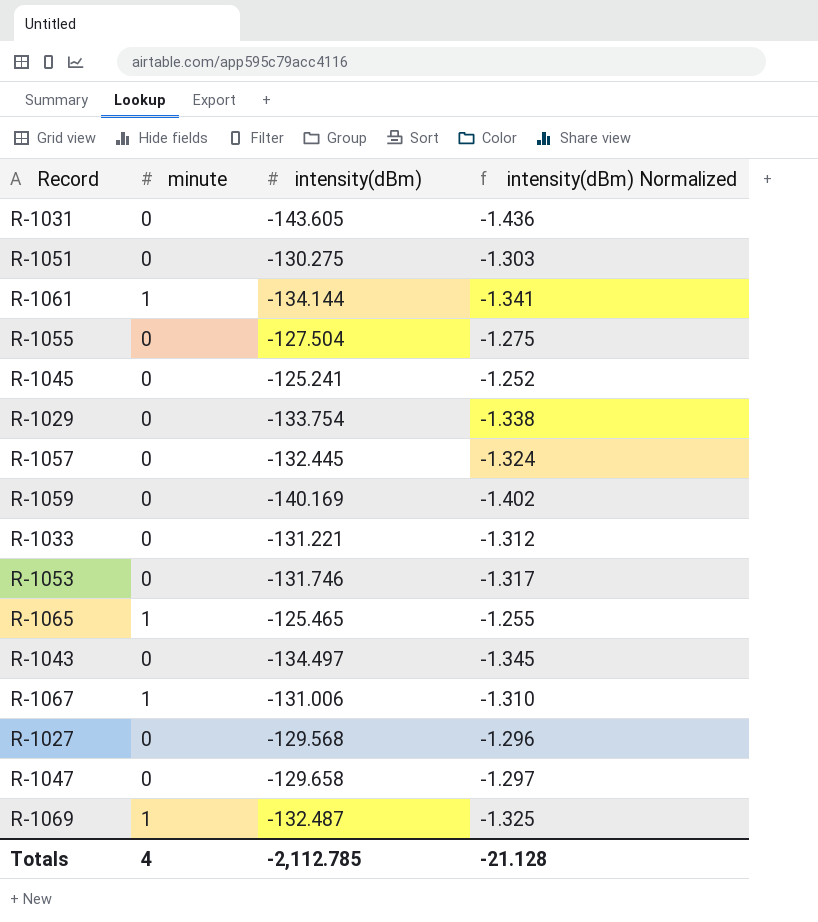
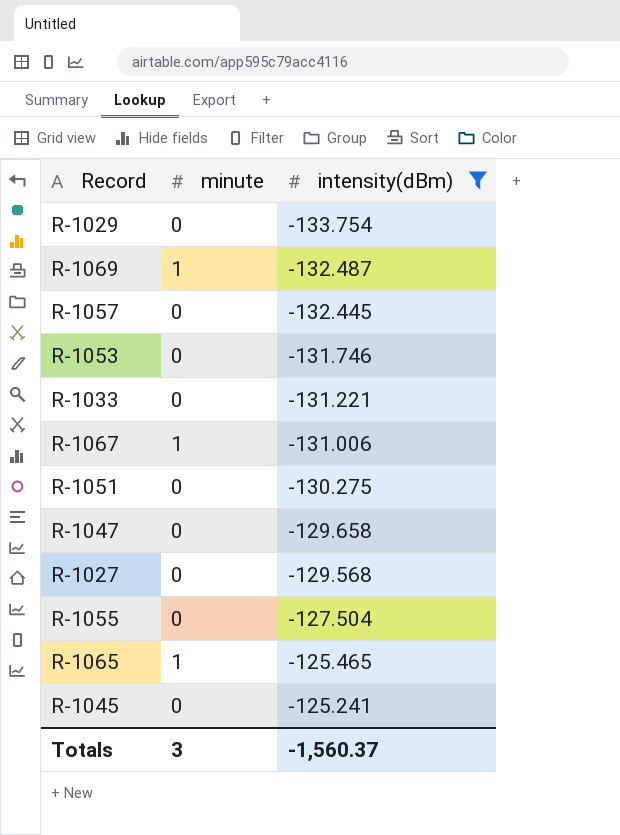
filter: none -> intensity(dBm) >= -133.754
row order: none -> intensity(dBm) ascending
column intensity(dBm) Normalized | formula: [intensity(dBm)] * 0.01 -> none
Totals | minute: 4 -> 3
Totals | intensity(dBm): -2,112.785 -> -1,560.37

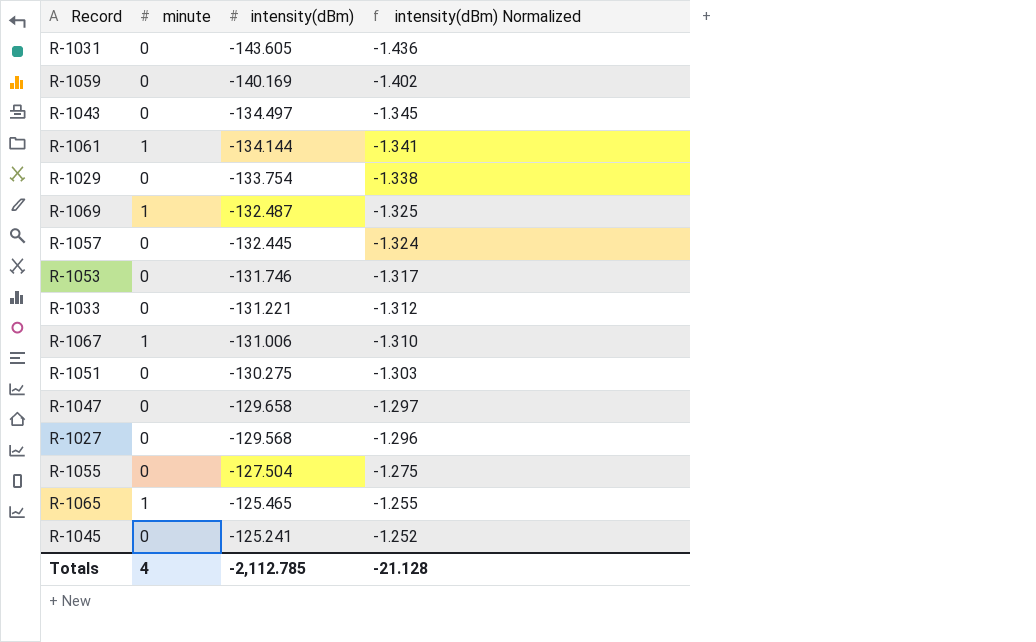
filter: intensity(dBm) >= -133.754 -> none
column intensity(dBm) Normalized | formula: none -> [intensity(dBm)] * 0.01
Totals | minute: 3 -> 4
Totals | intensity(dBm): -1,560.37 -> -2,112.785

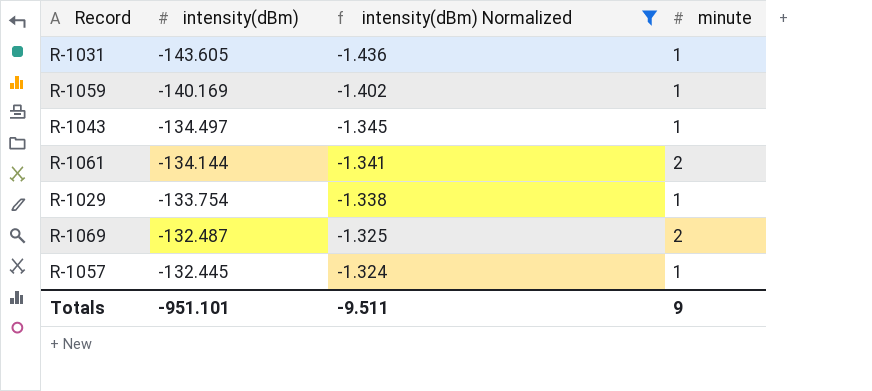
filter: none -> intensity(dBm) Normalized <= -1.324
column minute | position: 2 -> 4
R-1031 | minute: 0 -> 1
R-1059 | minute: 0 -> 1
R-1043 | minute: 0 -> 1
R-1061 | minute: 1 -> 2
R-1029 | minute: 0 -> 1
R-1069 | minute: 1 -> 2
R-1057 | minute: 0 -> 1
Totals | intensity(dBm): -2,112.785 -> -951.101
Totals | intensity(dBm) Normalized: -21.128 -> -9.511
Totals | minute: 4 -> 9

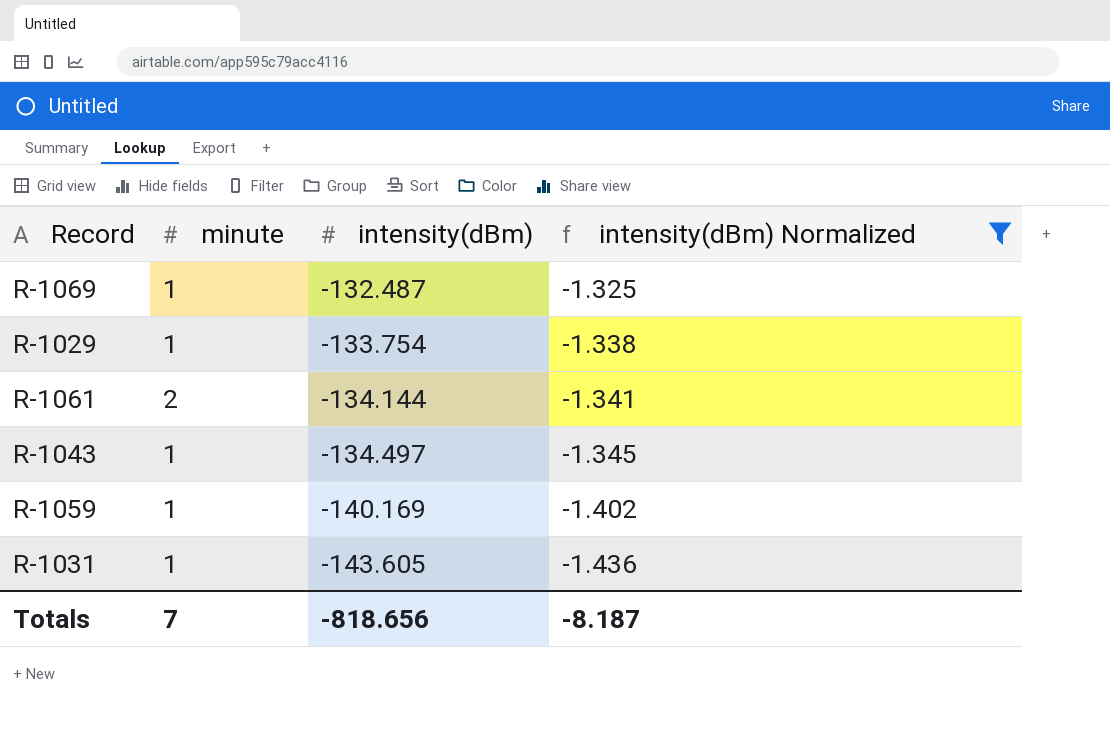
row order: intensity(dBm) ascending -> intensity(dBm) descending
column minute | position: 4 -> 2
row R-1057: -132.445 | -1.324 | 1 -> none
R-1069 | minute: 2 -> 1
Totals | minute: 9 -> 7
Totals | intensity(dBm): -951.101 -> -818.656
Totals | intensity(dBm) Normalized: -9.511 -> -8.187

